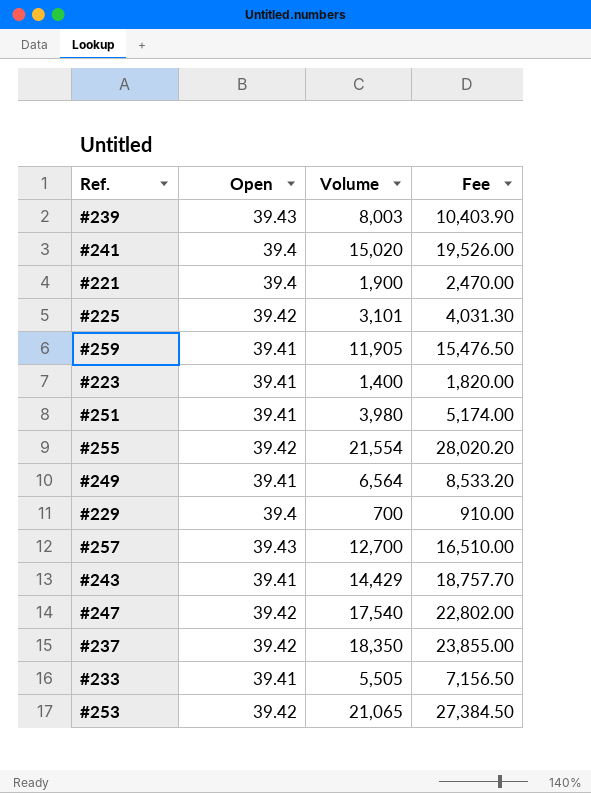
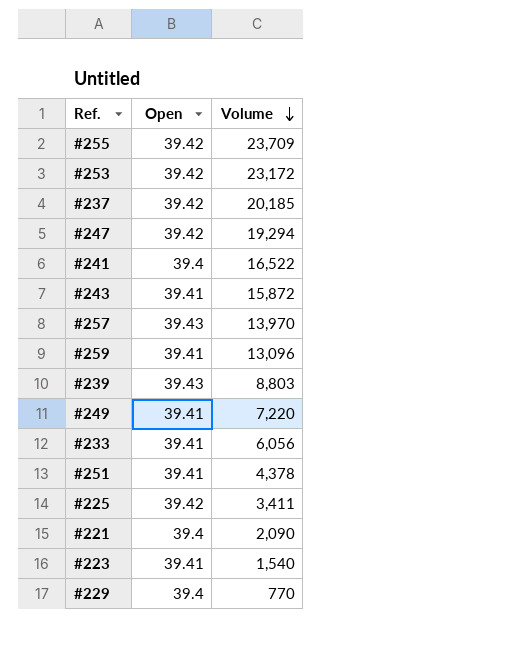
row order: none -> Volume descending
column Fee | formula: [Volume] * 1.3 -> none
#255 | Volume: 21,554 -> 23,709
#253 | Volume: 21,065 -> 23,172
#237 | Volume: 18,350 -> 20,185
#247 | Volume: 17,540 -> 19,294
#241 | Volume: 15,020 -> 16,522
#243 | Volume: 14,429 -> 15,872
#257 | Volume: 12,700 -> 13,970
#259 | Volume: 11,905 -> 13,096
#239 | Volume: 8,003 -> 8,803
#249 | Volume: 6,564 -> 7,220
#233 | Volume: 5,505 -> 6,056
#251 | Volume: 3,980 -> 4,378
#225 | Volume: 3,101 -> 3,411
#221 | Volume: 1,900 -> 2,090
#223 | Volume: 1,400 -> 1,540
#229 | Volume: 700 -> 770

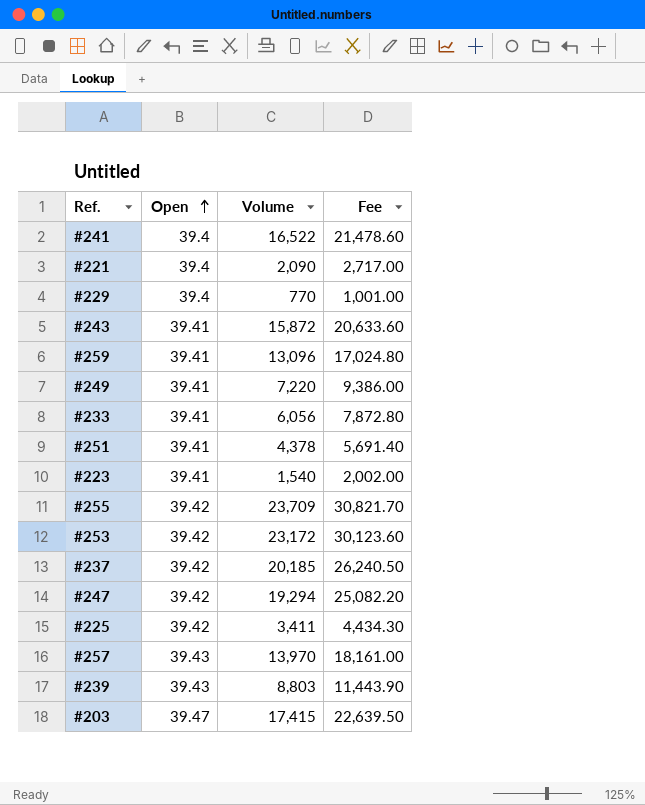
row order: Volume descending -> Open ascending
column Fee | formula: none -> [Volume] * 1.3
row #203: none -> 39.47 | 17,415 | 22,639.50

